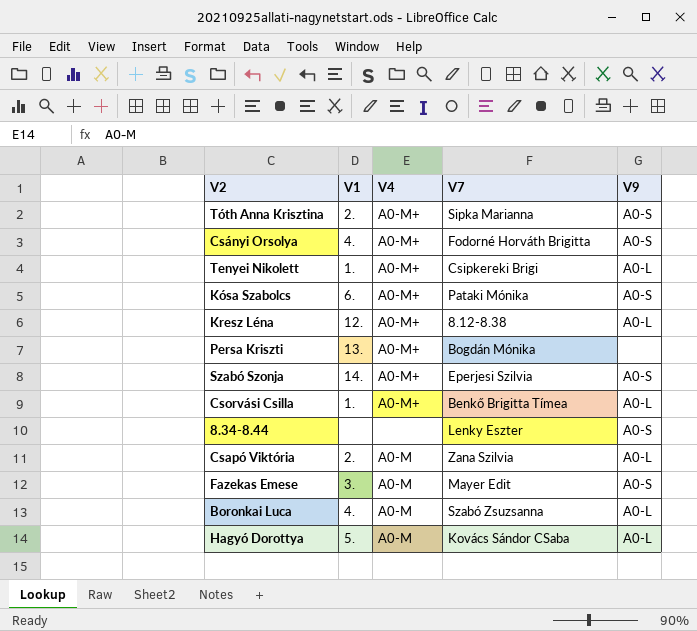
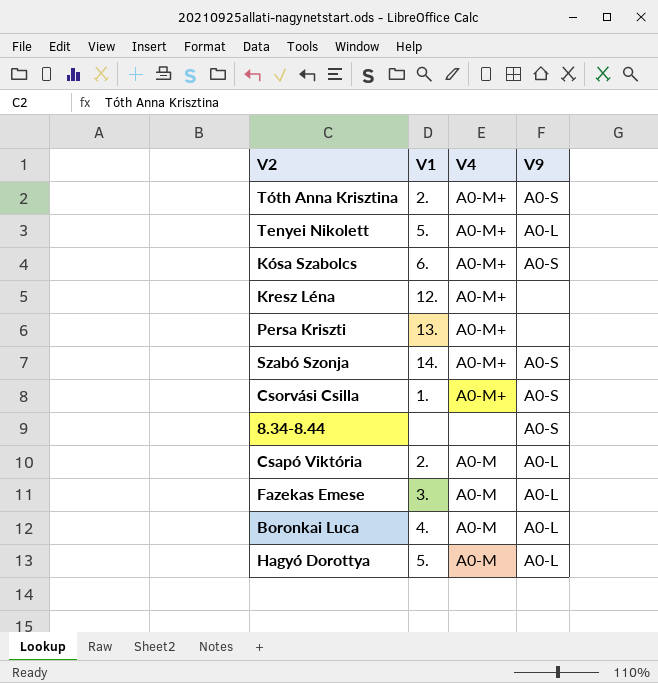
column V7 | position: 4 -> none
row Csányi Orsolya: 4. | A0-M+ | Fodorné Horváth Brigitta | A0-S -> none
Tenyei Nikolett | V1: 1. -> 5.
Kresz Léna | V9: A0-L -> none
Csorvási Csilla | V9: A0-L -> A0-S
Fazekas Emese | V9: A0-S -> A0-L

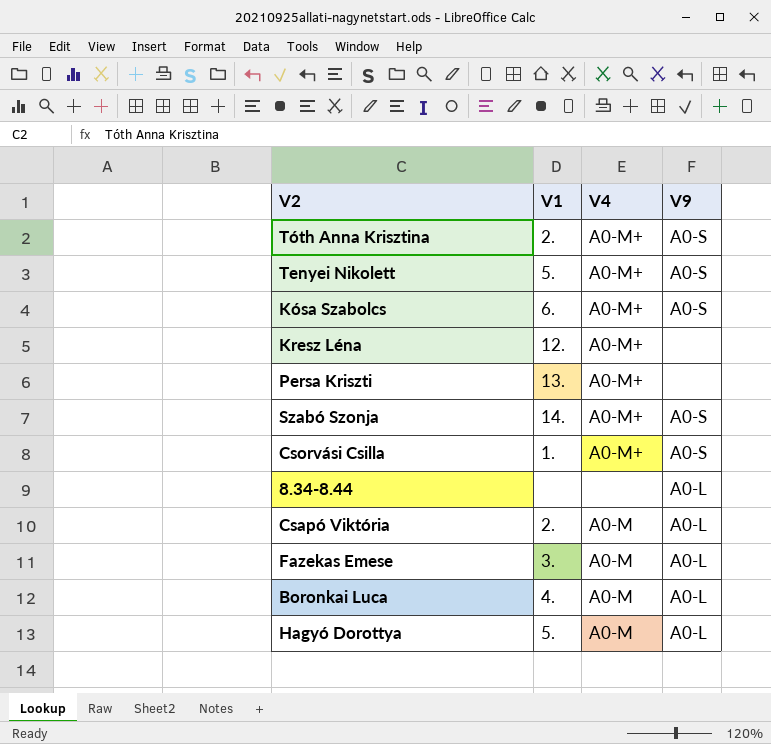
Tenyei Nikolett | V9: A0-L -> A0-S
8.34-8.44 | V9: A0-S -> A0-L

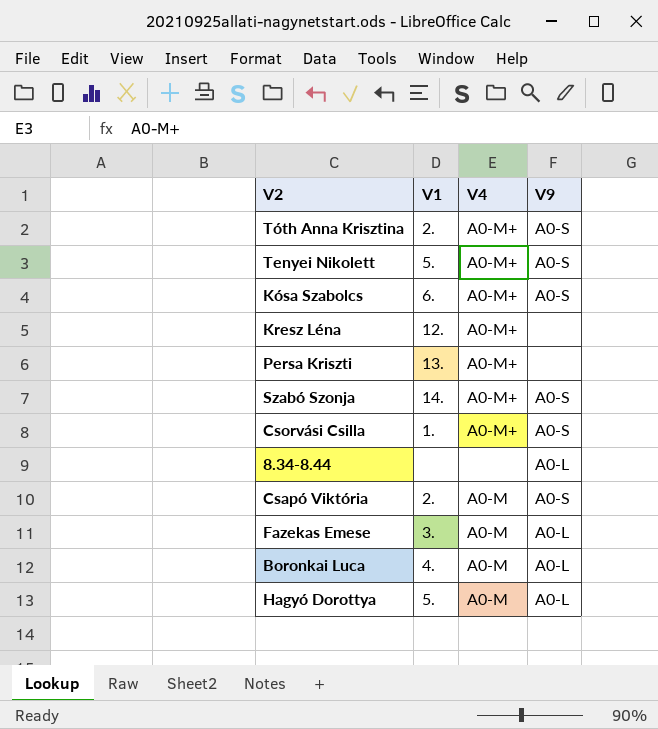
Csapó Viktória | V9: A0-L -> A0-S

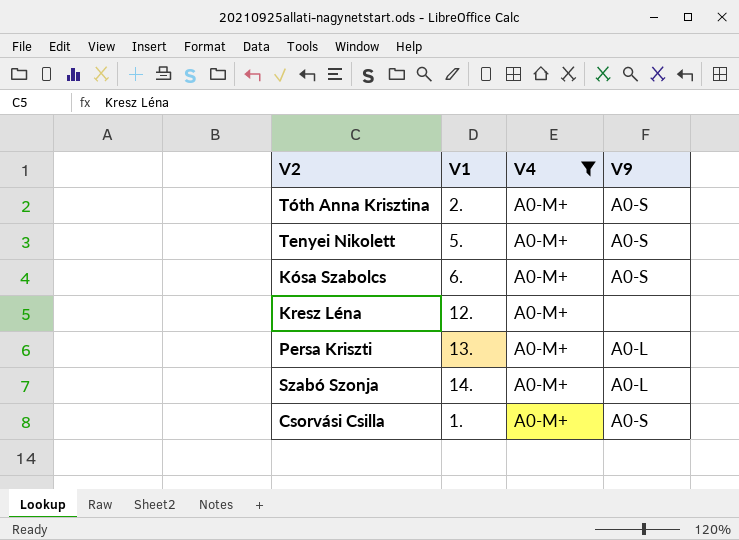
filter: none -> V4 = A0-M+
Persa Kriszti | V9: none -> A0-L
Szabó Szonja | V9: A0-S -> A0-L

